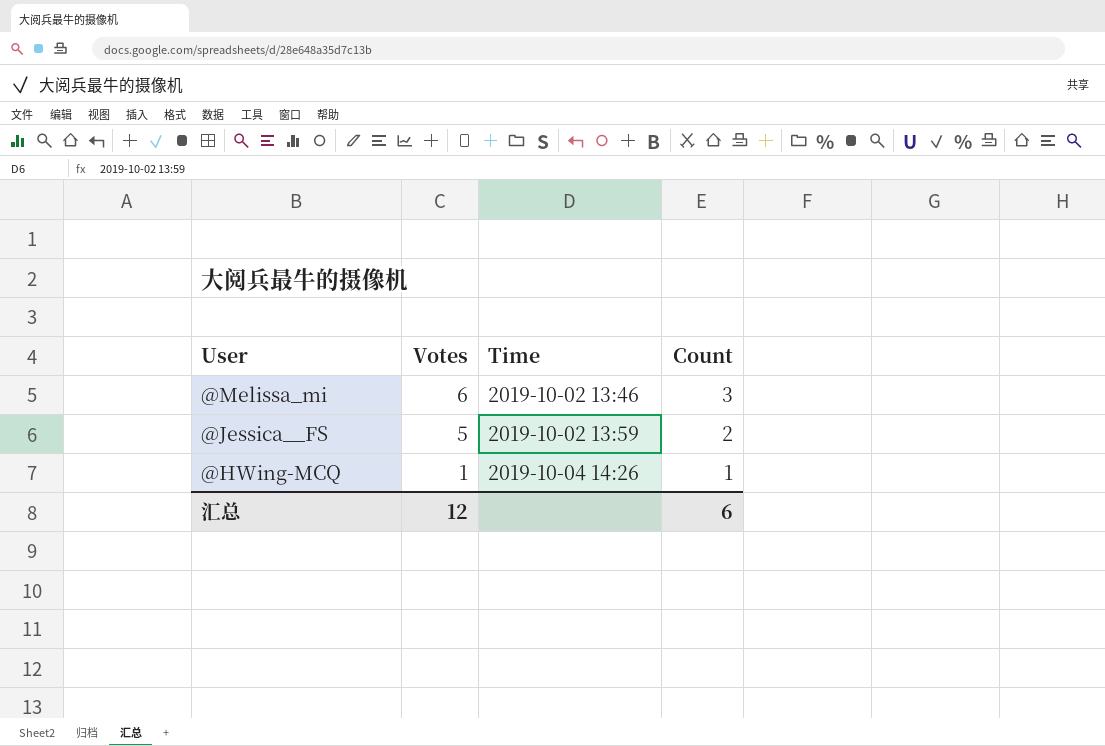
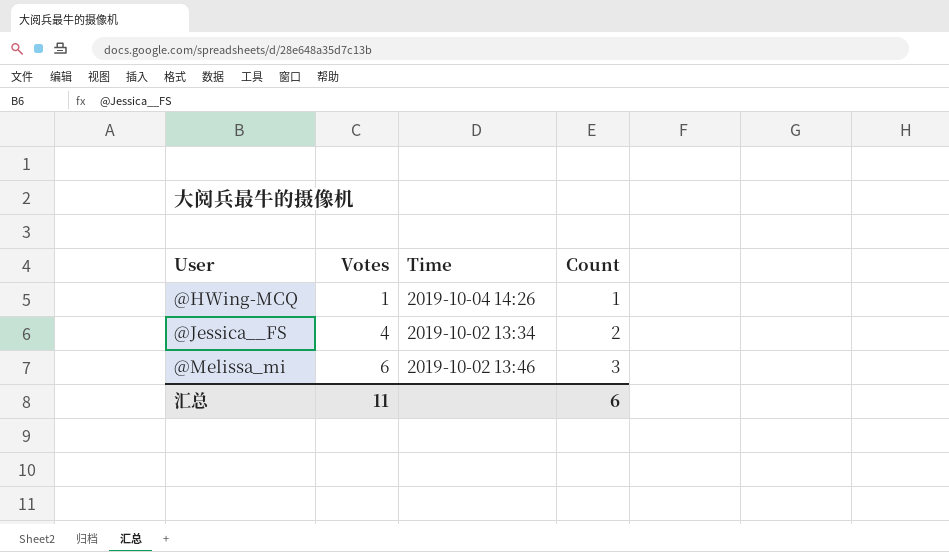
row order: User descending -> User ascending
@Jessica__FS | Votes: 5 -> 4
@Jessica__FS | Time: 2019-10-02 13:59 -> 2019-10-02 13:34
汇总 | Votes: 12 -> 11

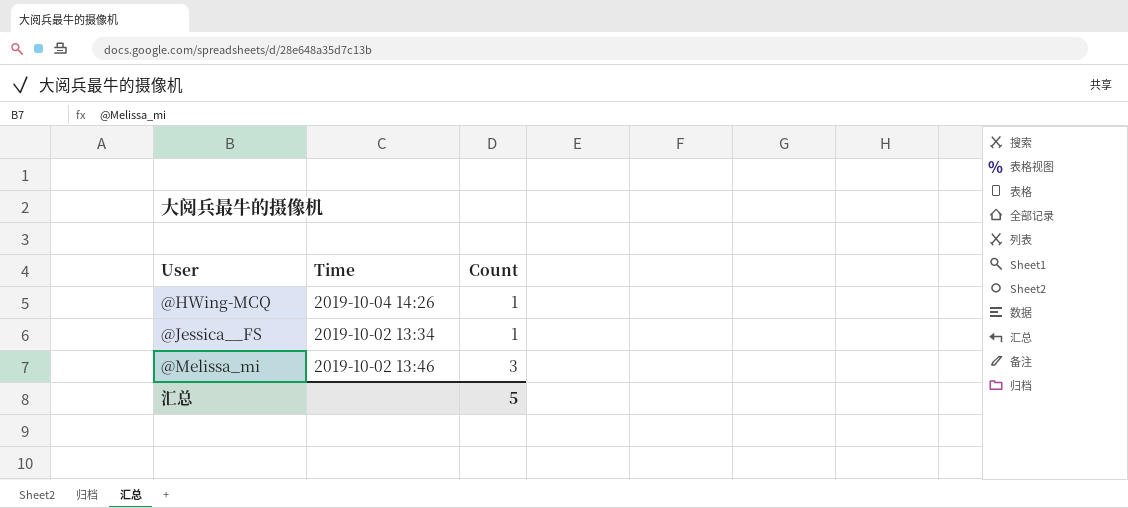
column Votes | position: 2 -> none
@Jessica__FS | Count: 2 -> 1
汇总 | Count: 6 -> 5

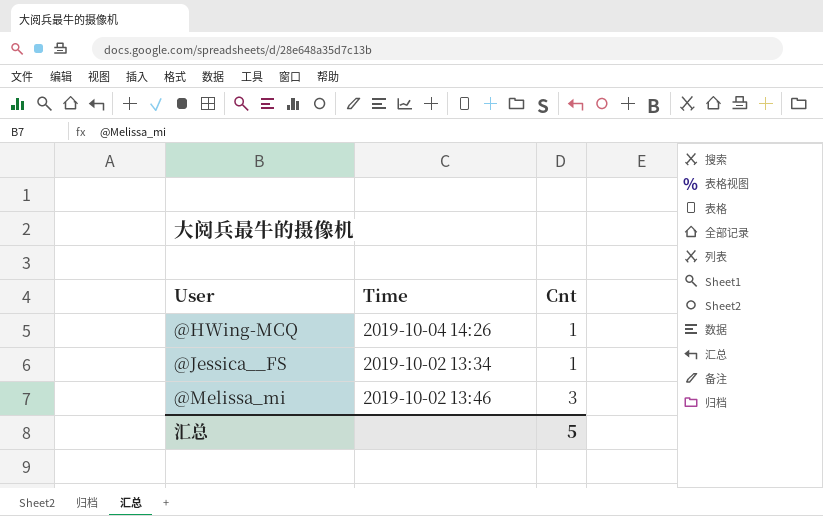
column name: Count -> Cnt

